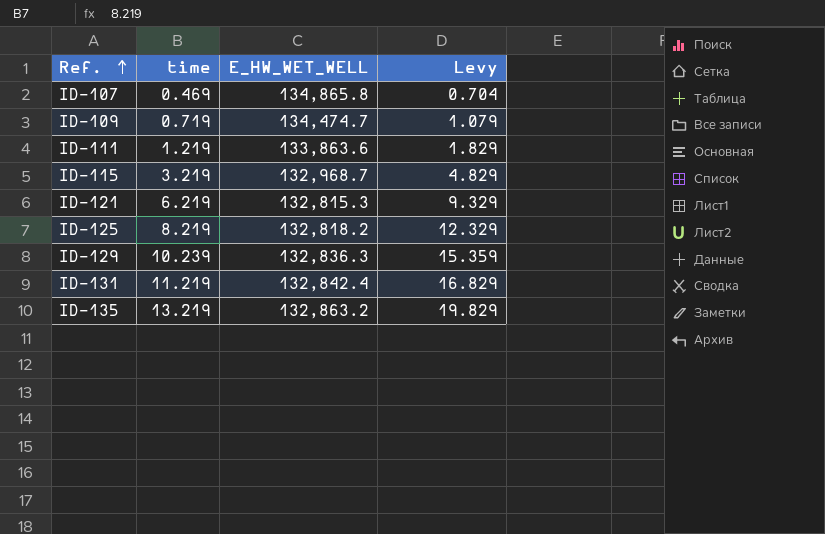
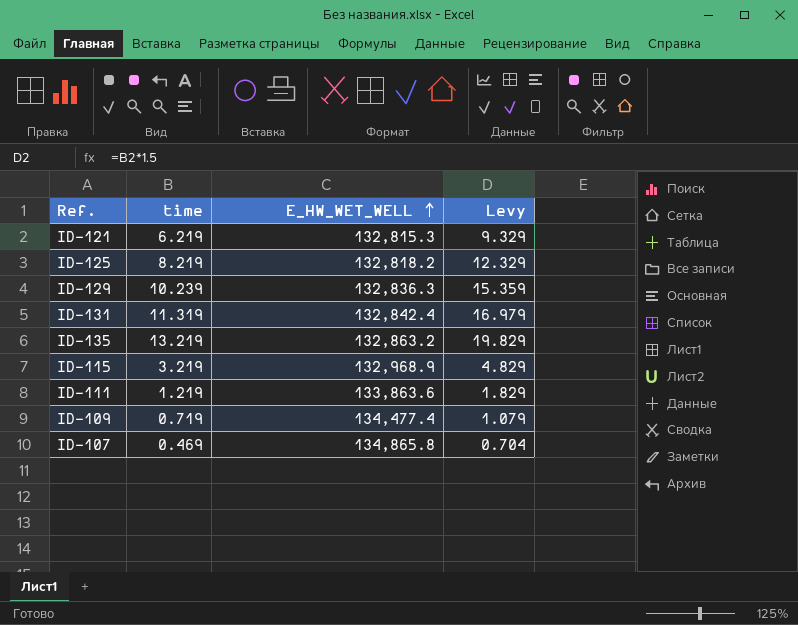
row order: Ref. ascending -> E_HW_WET_WELL ascending
ID-131 | time: 11.219 -> 11.319
ID-131 | Levy: 16.829 -> 16.979
ID-115 | E_HW_WET_WELL: 132,968.7 -> 132,968.9
ID-109 | E_HW_WET_WELL: 134,474.7 -> 134,477.4

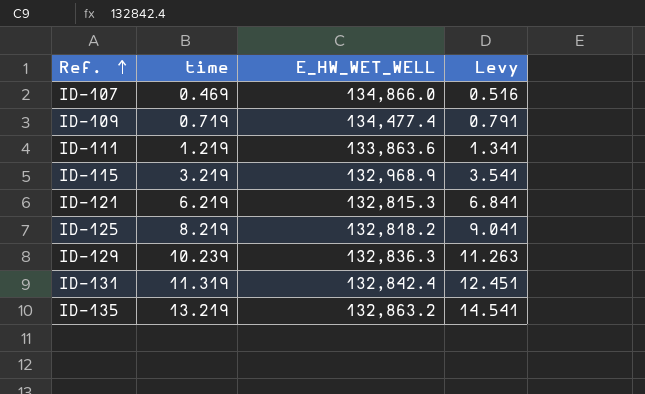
row order: E_HW_WET_WELL ascending -> Ref. ascending
column Levy | formula: [time] * 1.5 -> [time] * 1.1
ID-107 | E_HW_WET_WELL: 134,865.8 -> 134,866.0

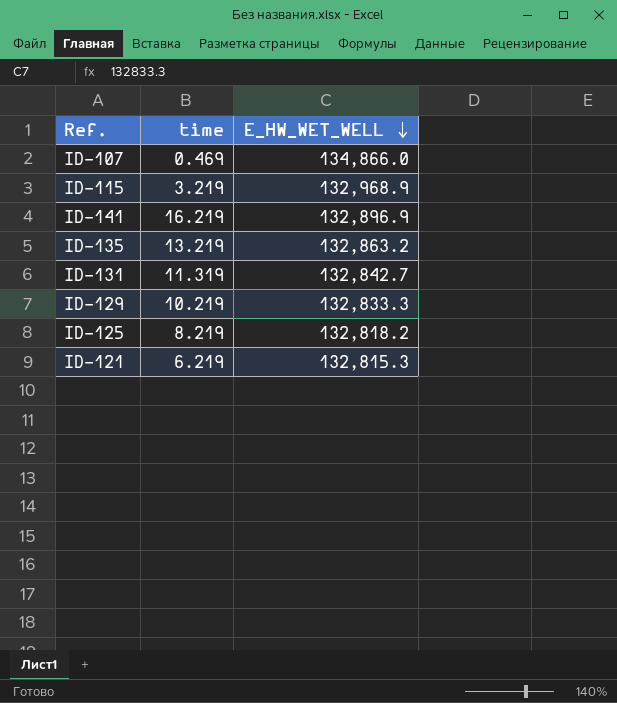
row order: Ref. ascending -> E_HW_WET_WELL descending
column Levy | formula: [time] * 1.1 -> none
row ID-109: 0.719 | 134,477.4 | 0.791 -> none
row ID-111: 1.219 | 133,863.6 | 1.341 -> none
row ID-141: none -> 16.219 | 132,896.9
ID-131 | E_HW_WET_WELL: 132,842.4 -> 132,842.7
ID-129 | time: 10.239 -> 10.219
ID-129 | E_HW_WET_WELL: 132,836.3 -> 132,833.3

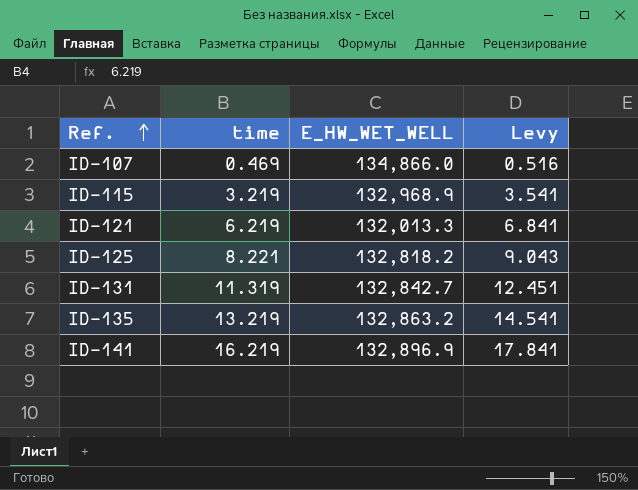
row order: E_HW_WET_WELL descending -> Ref. ascending
column Levy | formula: none -> [time] * 1.1
row ID-129: 10.219 | 132,833.3 -> none
ID-121 | E_HW_WET_WELL: 132,815.3 -> 132,013.3
ID-125 | time: 8.219 -> 8.221

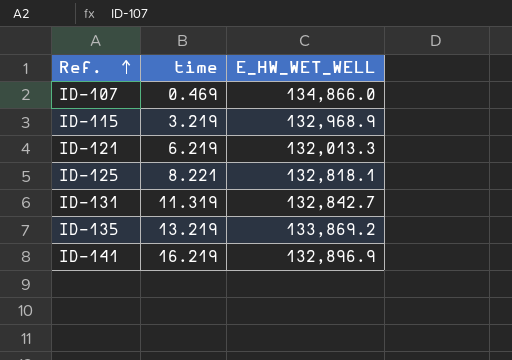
column Levy | formula: [time] * 1.1 -> none
ID-125 | E_HW_WET_WELL: 132,818.2 -> 132,818.1
ID-135 | E_HW_WET_WELL: 132,863.2 -> 133,869.2

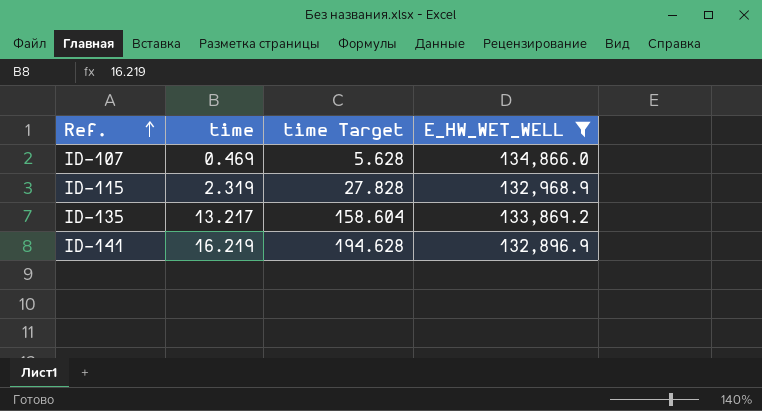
filter: none -> E_HW_WET_WELL >= 132,896.9
column time Target | formula: none -> [time] * 12
ID-115 | time: 3.219 -> 2.319
ID-135 | time: 13.219 -> 13.217

